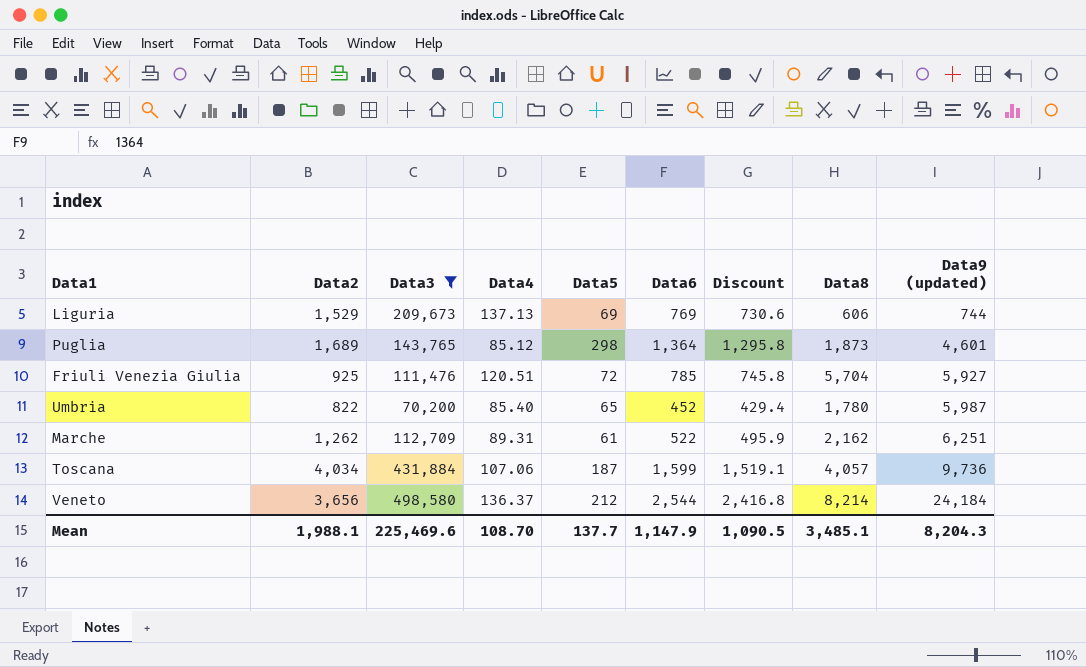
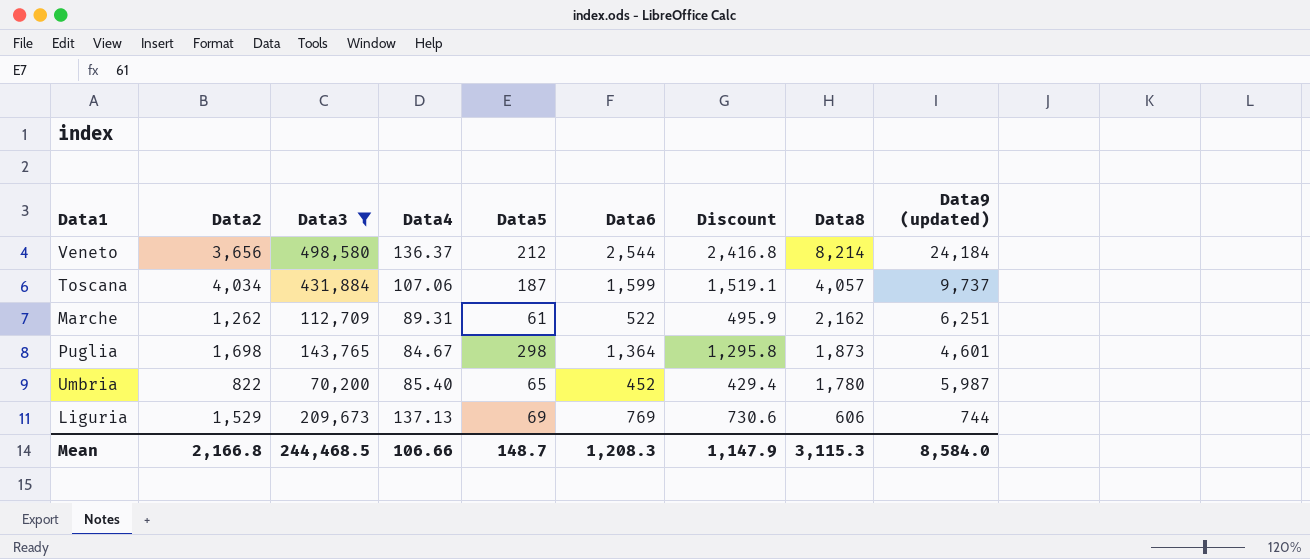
row order: Data9 (updated) ascending -> Data8 descending
row Friuli Venezia Giulia: 925 | 111,476 | 120.51 | 72 | 785 | 745.8 | 5,704 | 5,927 -> none
Toscana | Data9 (updated): 9,736 -> 9,737
Puglia | Data2: 1,689 -> 1,698
Puglia | Data4: 85.12 -> 84.67
Mean | Data2: 1,988.1 -> 2,166.8
Mean | Data3: 225,469.6 -> 244,468.5
Mean | Data4: 108.70 -> 106.66
Mean | Data5: 137.7 -> 148.7
Mean | Data6: 1,147.9 -> 1,208.3
Mean | Discount: 1,090.5 -> 1,147.9
Mean | Data8: 3,485.1 -> 3,115.3
Mean | Data9 (updated): 8,204.3 -> 8,584.0

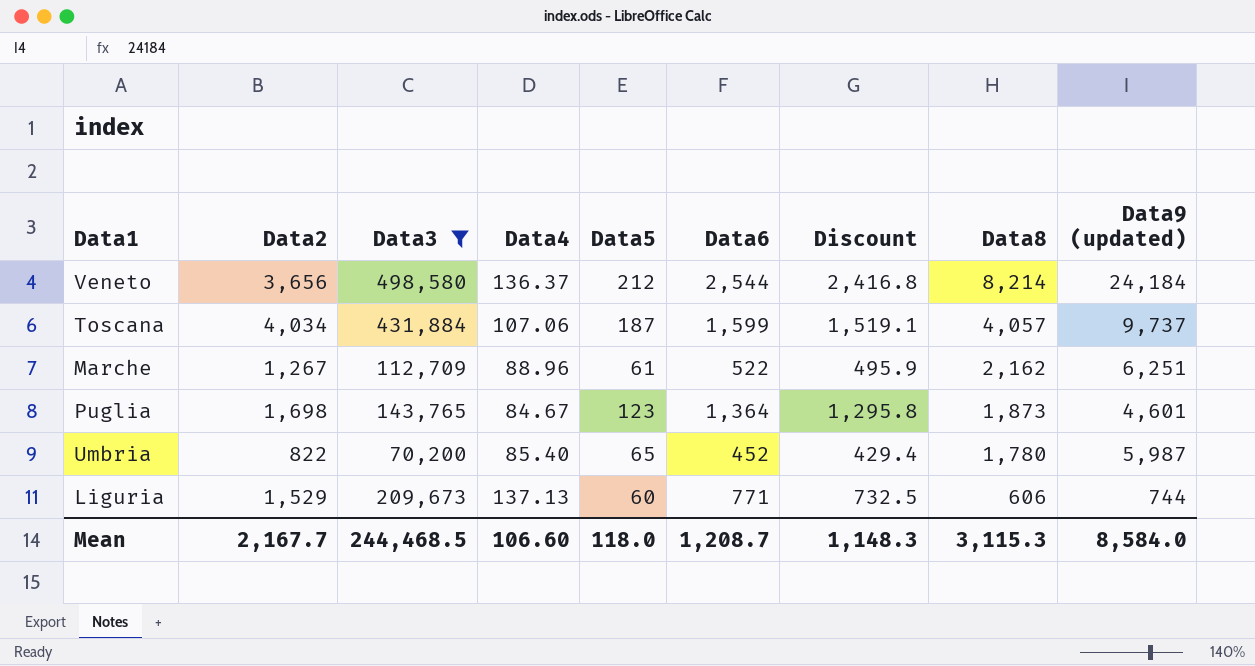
Marche | Data2: 1,262 -> 1,267
Marche | Data4: 89.31 -> 88.96
Puglia | Data5: 298 -> 123
Liguria | Data5: 69 -> 60
Liguria | Data6: 769 -> 771
Liguria | Discount: 730.6 -> 732.5
Mean | Data2: 2,166.8 -> 2,167.7
Mean | Data4: 106.66 -> 106.60
Mean | Data5: 148.7 -> 118.0
Mean | Data6: 1,208.3 -> 1,208.7
Mean | Discount: 1,147.9 -> 1,148.3

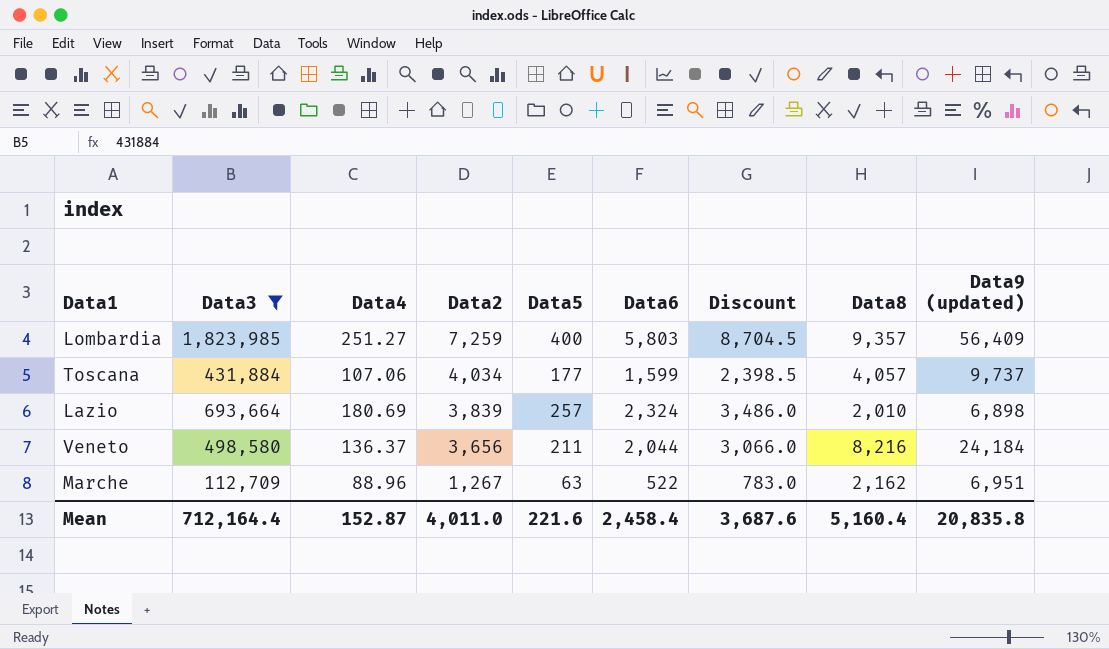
row order: Data8 descending -> Data2 descending
column Data2 | position: 2 -> 4
column Discount | formula: [Data6] * 0.95 -> [Data6] * 1.5
row Puglia: 1,698 | 143,765 | 84.67 | 123 | 1,364 | 1,295.8 | 1,873 | 4,601 -> none
row Umbria: 822 | 70,200 | 85.40 | 65 | 452 | 429.4 | 1,780 | 5,987 -> none
row Liguria: 1,529 | 209,673 | 137.13 | 60 | 771 | 732.5 | 606 | 744 -> none
row Lombardia: none -> 1,823,985 | 251.27 | 7,259 | 400 | 5,803 | 8,704.5 | 9,357 | 56,409
Toscana | Data5: 187 -> 177
row Lazio: none -> 693,664 | 180.69 | 3,839 | 257 | 2,324 | 3,486.0 | 2,010 | 6,898
Veneto | Data5: 212 -> 211
Veneto | Data6: 2,544 -> 2,044
Veneto | Data8: 8,214 -> 8,216
Marche | Data5: 61 -> 63
Marche | Data9 (updated): 6,251 -> 6,951
Mean | Data3: 244,468.5 -> 712,164.4
Mean | Data4: 106.60 -> 152.87
Mean | Data2: 2,167.7 -> 4,011.0
Mean | Data5: 118.0 -> 221.6
Mean | Data6: 1,208.7 -> 2,458.4
Mean | Discount: 1,148.3 -> 3,687.6
Mean | Data8: 3,115.3 -> 5,160.4
Mean | Data9 (updated): 8,584.0 -> 20,835.8

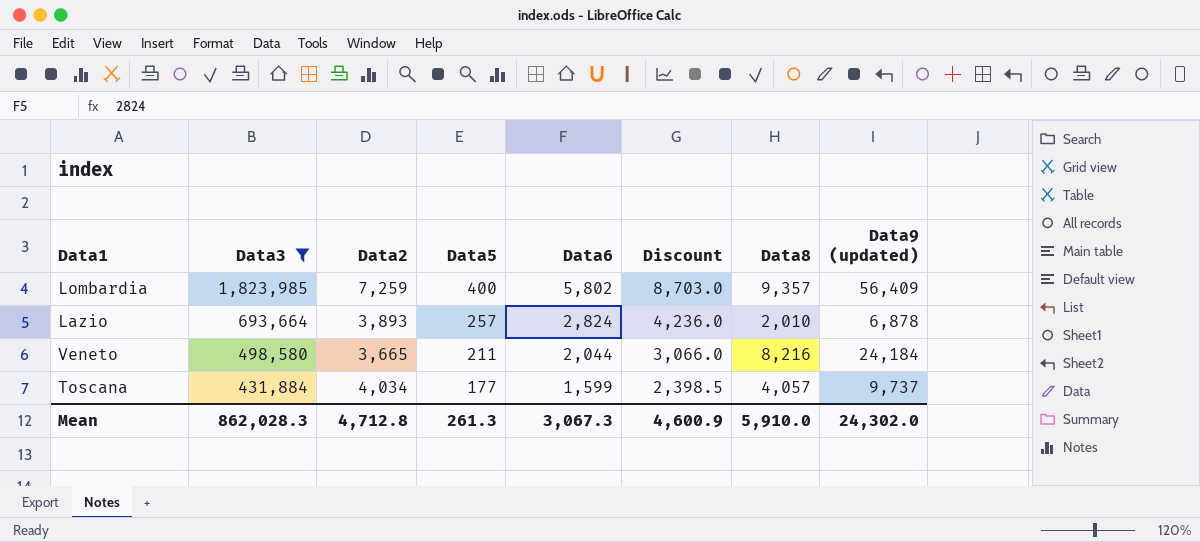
row order: Data2 descending -> Data3 descending
column Data4 | formula: [Data3] / [Data2] -> none
row Marche: 112,709 | 88.96 | 1,267 | 63 | 522 | 783.0 | 2,162 | 6,951 -> none
Lombardia | Data6: 5,803 -> 5,802
Lombardia | Discount: 8,704.5 -> 8,703.0
Lazio | Data2: 3,839 -> 3,893
Lazio | Data6: 2,324 -> 2,824
Lazio | Discount: 3,486.0 -> 4,236.0
Lazio | Data9 (updated): 6,898 -> 6,878
Veneto | Data2: 3,656 -> 3,665
Mean | Data3: 712,164.4 -> 862,028.3
Mean | Data2: 4,011.0 -> 4,712.8
Mean | Data5: 221.6 -> 261.3
Mean | Data6: 2,458.4 -> 3,067.3
Mean | Discount: 3,687.6 -> 4,600.9
Mean | Data8: 5,160.4 -> 5,910.0
Mean | Data9 (updated): 20,835.8 -> 24,302.0

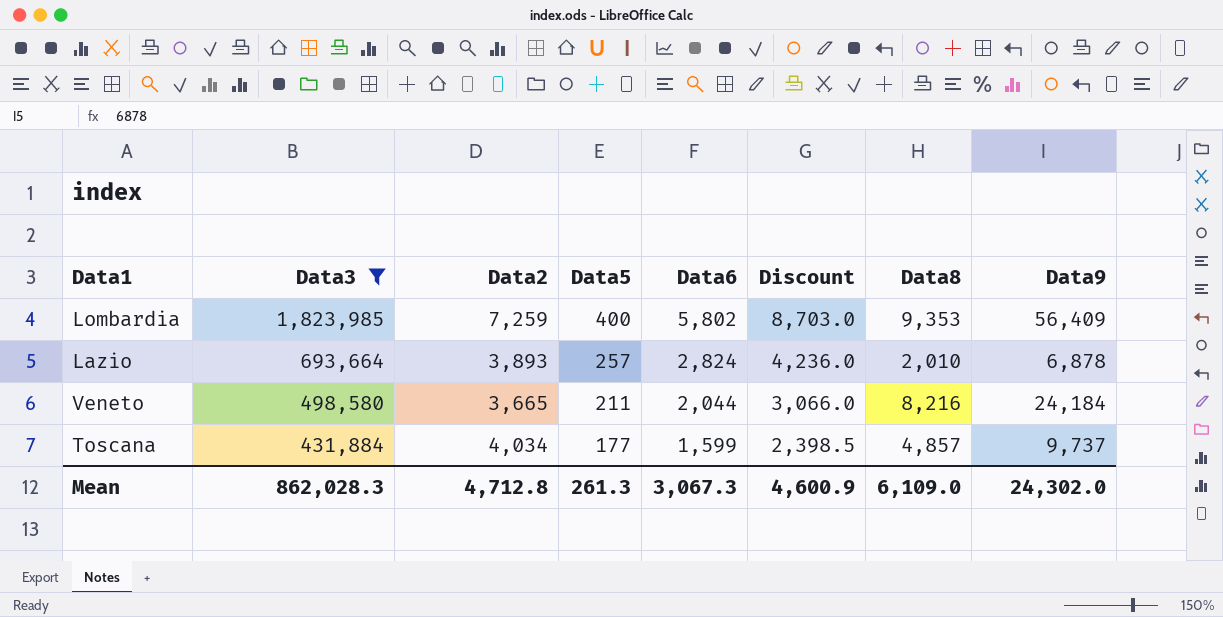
column name: Data9 (updated) -> Data9
Lombardia | Data8: 9,357 -> 9,353
Toscana | Data8: 4,057 -> 4,857
Mean | Data8: 5,910.0 -> 6,109.0

